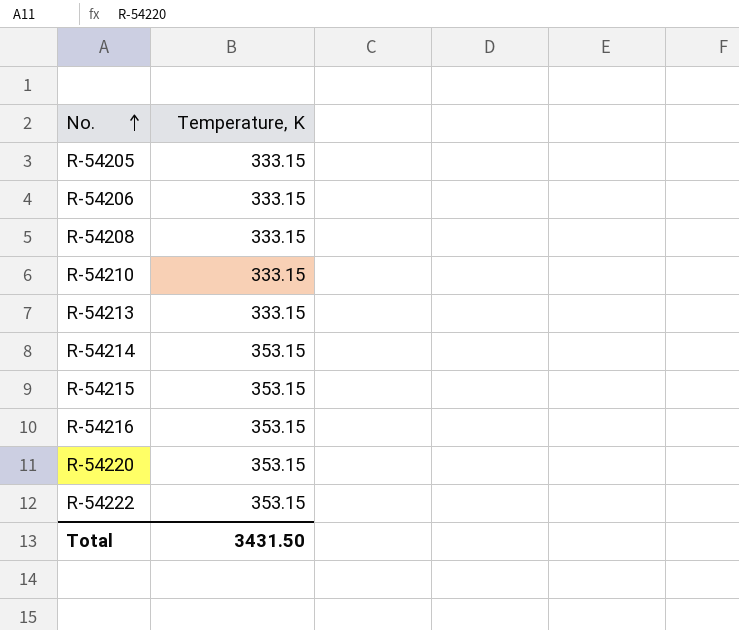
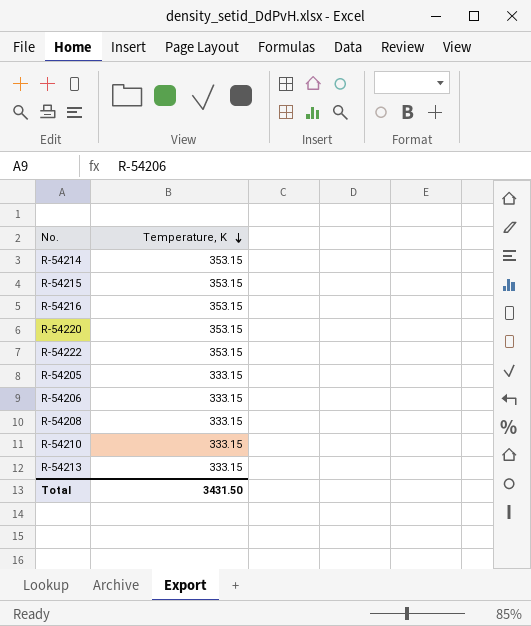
row order: No. ascending -> Temperature, K descending

